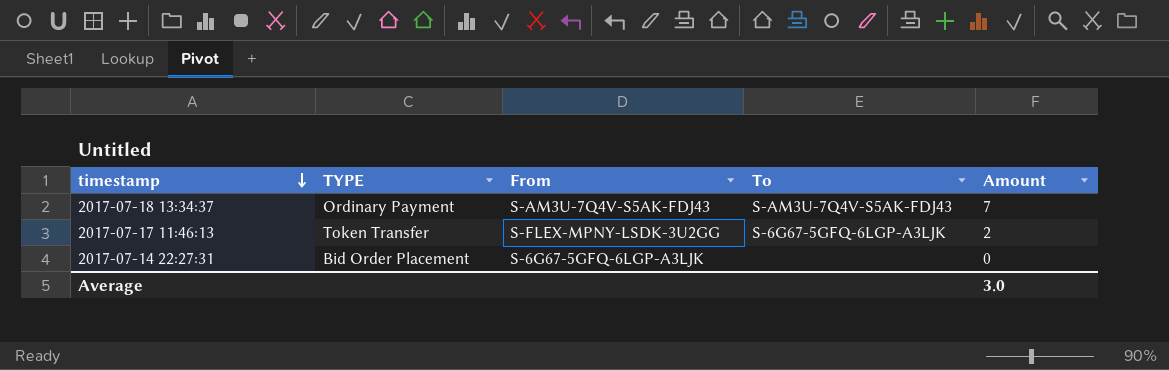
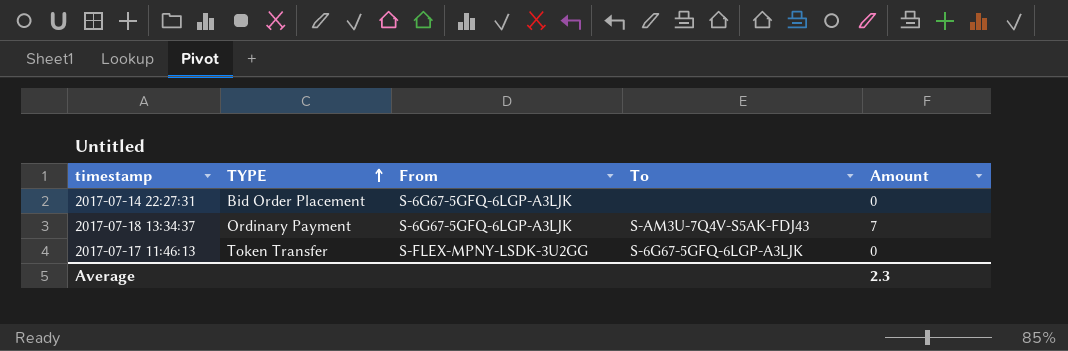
row order: timestamp descending -> TYPE ascending
2017-07-18 13:34:37 | From: S-AM3U-7Q4V-S5AK-FDJ43 -> S-6G67-5GFQ-6LGP-A3LJK
2017-07-17 11:46:13 | Amount: 2 -> 0
Average | Amount: 3.0 -> 2.3

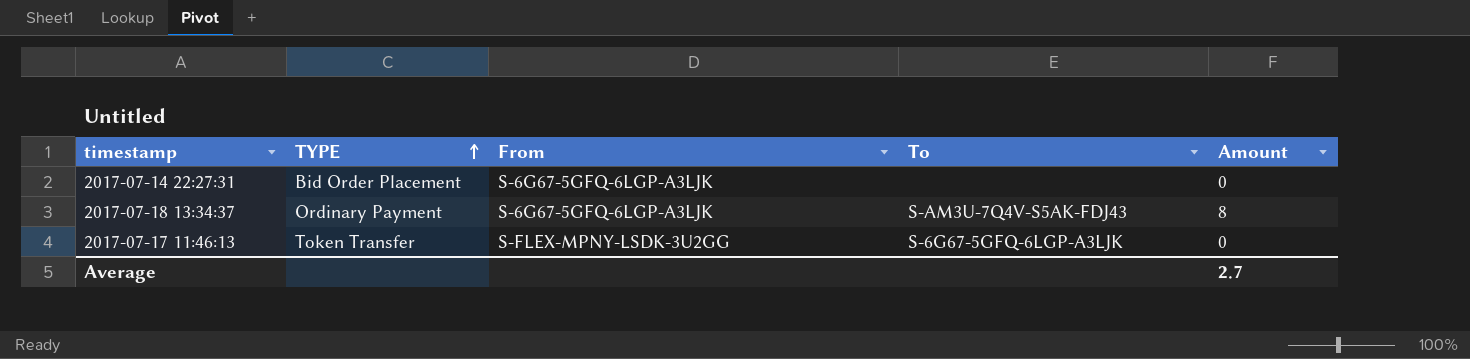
2017-07-18 13:34:37 | Amount: 7 -> 8
Average | Amount: 2.3 -> 2.7

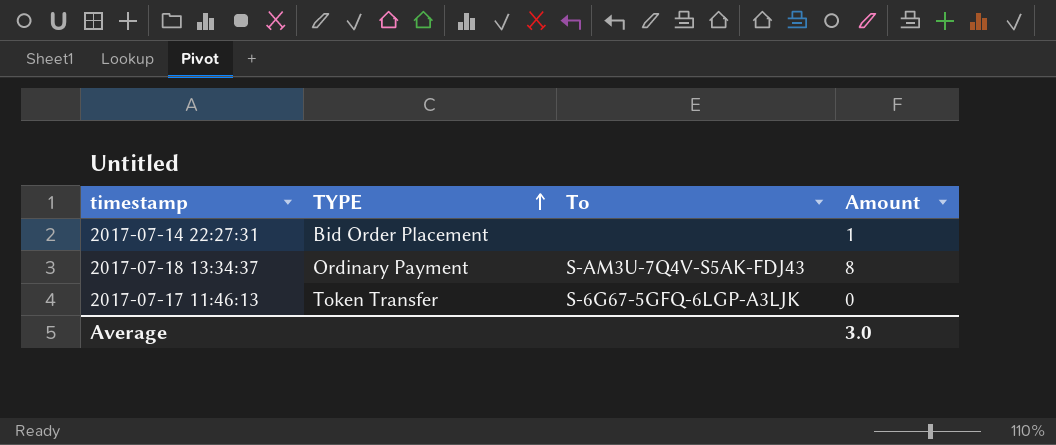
column From | position: 3 -> none
2017-07-14 22:27:31 | Amount: 0 -> 1
Average | Amount: 2.7 -> 3.0

